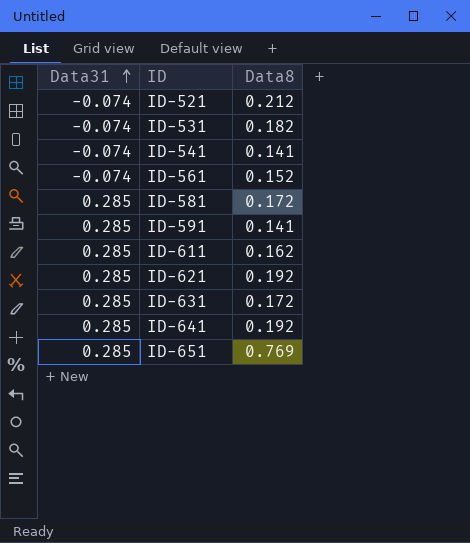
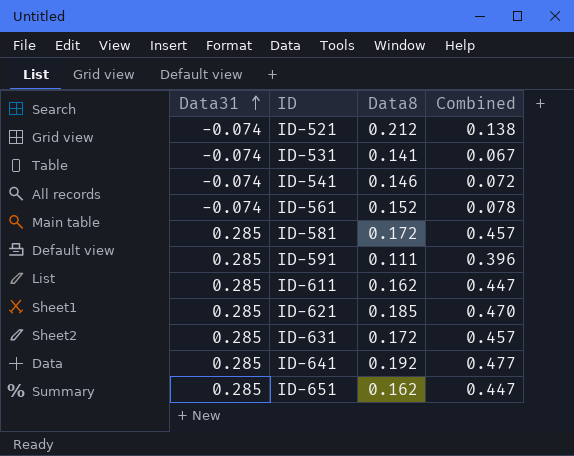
column Combined | formula: none -> [Data31] + [Data8]
ID-531 | Data8: 0.182 -> 0.141
ID-541 | Data8: 0.141 -> 0.146
ID-591 | Data8: 0.141 -> 0.111
ID-621 | Data8: 0.192 -> 0.185
ID-651 | Data8: 0.769 -> 0.162

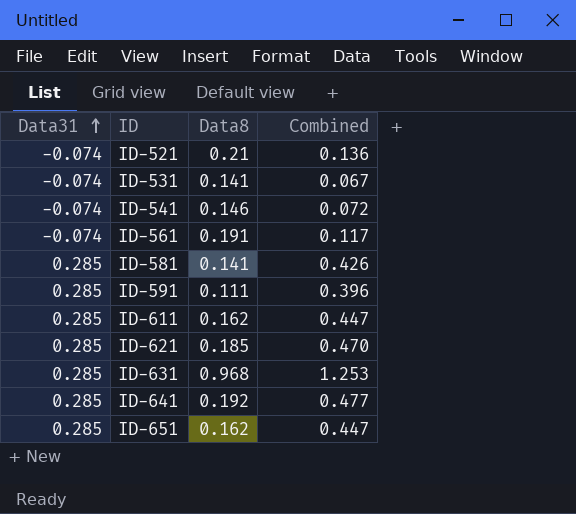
ID-521 | Data8: 0.212 -> 0.21
ID-521 | Combined: 0.138 -> 0.136
ID-561 | Data8: 0.152 -> 0.191
ID-561 | Combined: 0.078 -> 0.117
ID-581 | Data8: 0.172 -> 0.141
ID-581 | Combined: 0.457 -> 0.426
ID-631 | Data8: 0.172 -> 0.968
ID-631 | Combined: 0.457 -> 1.253

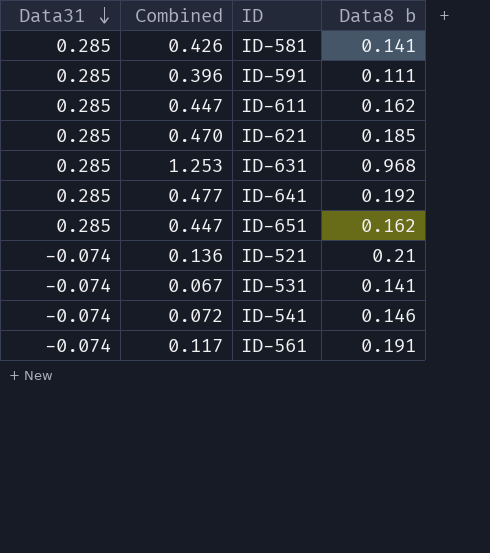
row order: Data31 ascending -> Data31 descending
column Combined | position: 4 -> 2
column name: Data8 -> Data8 b

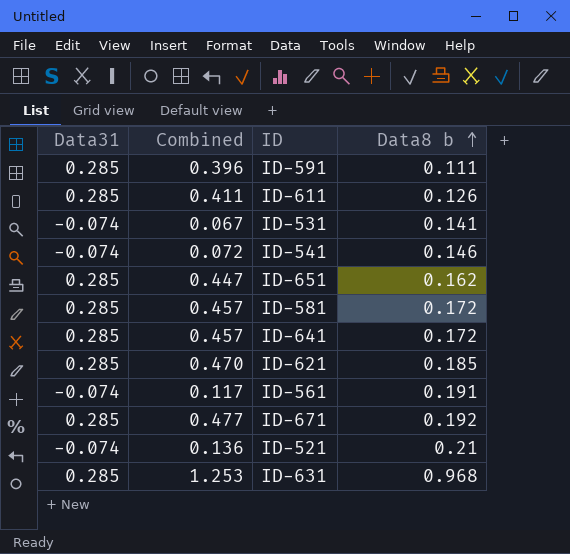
row order: Data31 descending -> Data8 b ascending
ID-611 | Combined: 0.447 -> 0.411
ID-611 | Data8 b: 0.162 -> 0.126
ID-581 | Combined: 0.426 -> 0.457
ID-581 | Data8 b: 0.141 -> 0.172
ID-641 | Combined: 0.477 -> 0.457
ID-641 | Data8 b: 0.192 -> 0.172
row ID-671: none -> 0.285 | 0.477 | 0.192

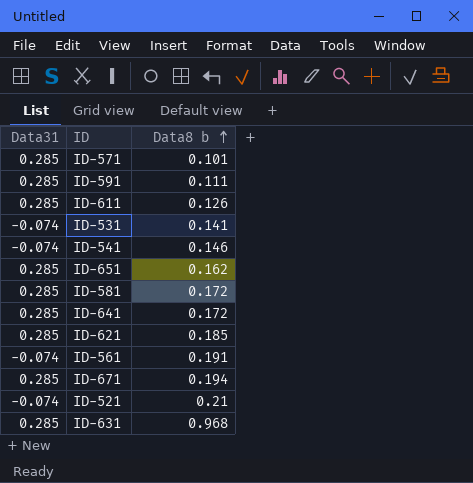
column Combined | formula: [Data31] + [Data8 b] -> none
row ID-571: none -> 0.285 | 0.101
ID-671 | Data8 b: 0.192 -> 0.194

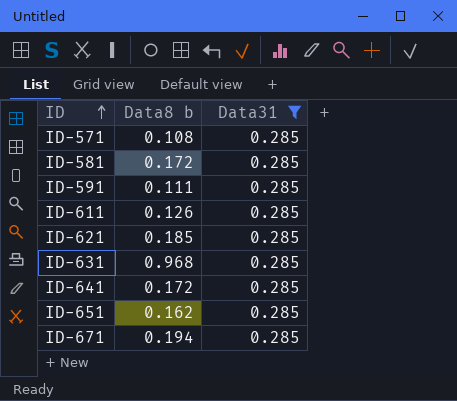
filter: none -> Data31 = 0.285
row order: Data8 b ascending -> ID ascending
column Data31 | position: 1 -> 3
ID-571 | Data8 b: 0.101 -> 0.108

